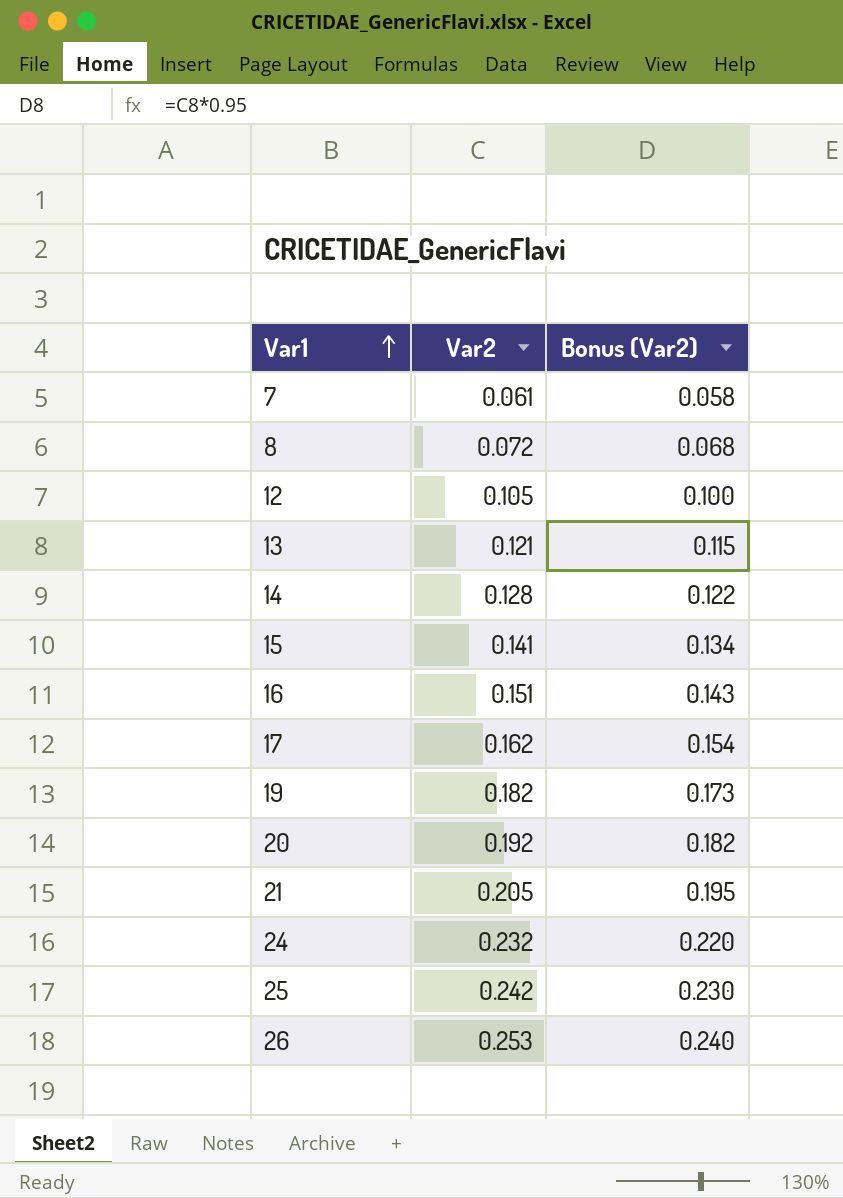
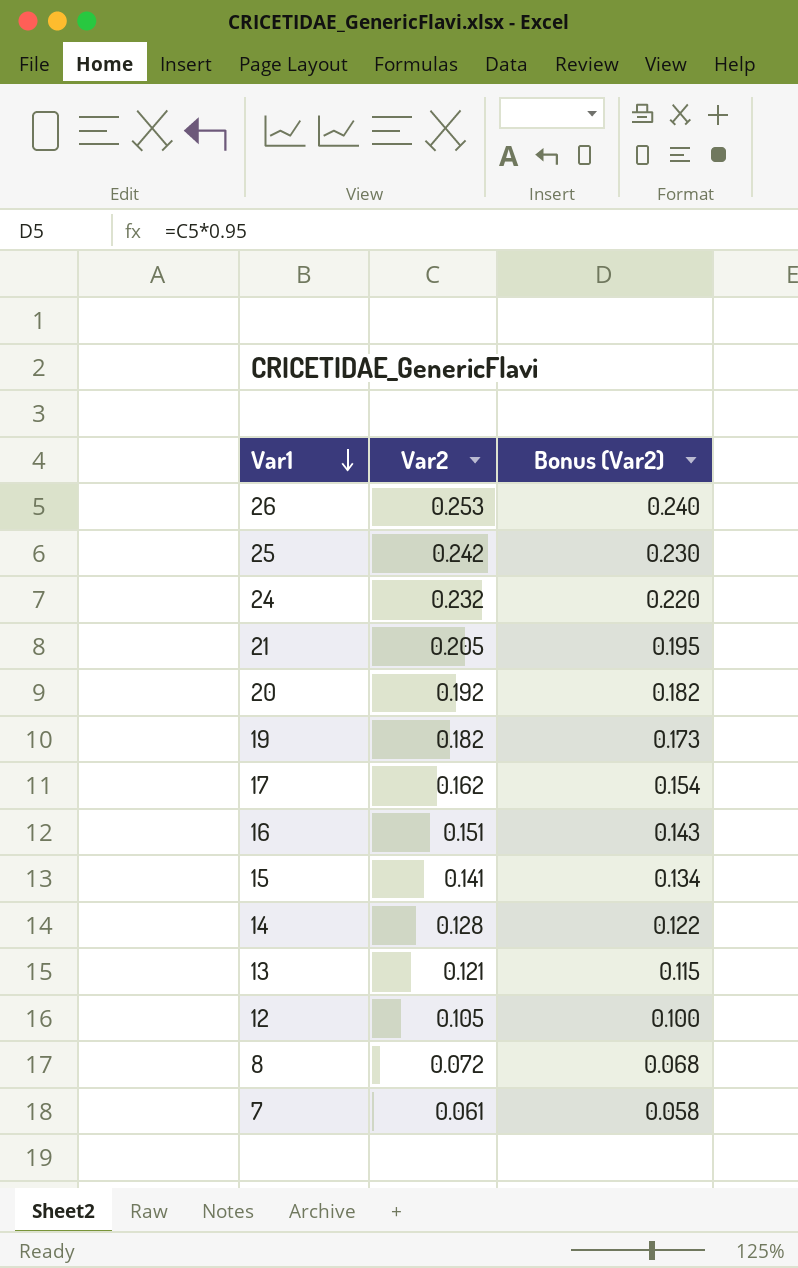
row order: Var1 ascending -> Var1 descending

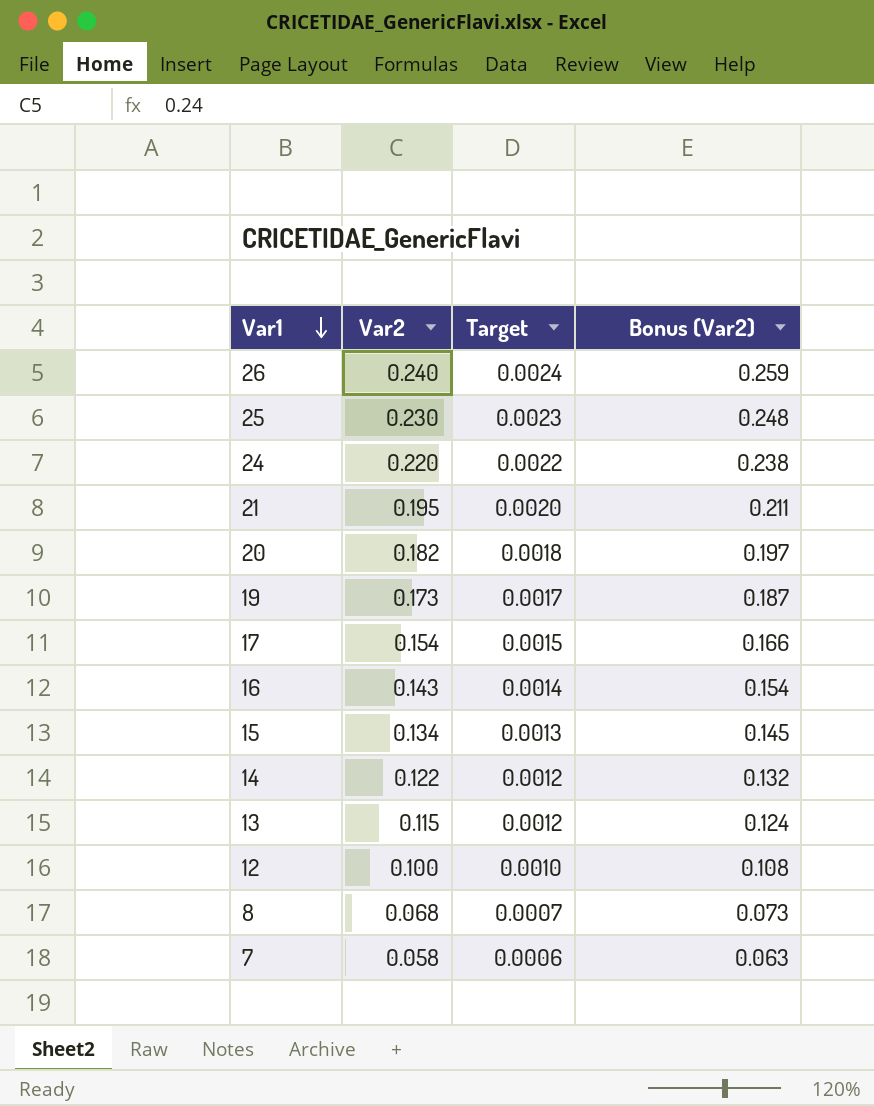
column Target | formula: none -> [Var2] * 0.01
column Bonus (Var2) | formula: [Var2] * 0.95 -> [Var2] * 1.08
26 | Var2: 0.253 -> 0.240
25 | Var2: 0.242 -> 0.230
24 | Var2: 0.232 -> 0.220
21 | Var2: 0.205 -> 0.195
20 | Var2: 0.192 -> 0.182
19 | Var2: 0.182 -> 0.173
17 | Var2: 0.162 -> 0.154
16 | Var2: 0.151 -> 0.143
15 | Var2: 0.141 -> 0.134
14 | Var2: 0.128 -> 0.122
13 | Var2: 0.121 -> 0.115
12 | Var2: 0.105 -> 0.100
8 | Var2: 0.072 -> 0.068
7 | Var2: 0.061 -> 0.058

